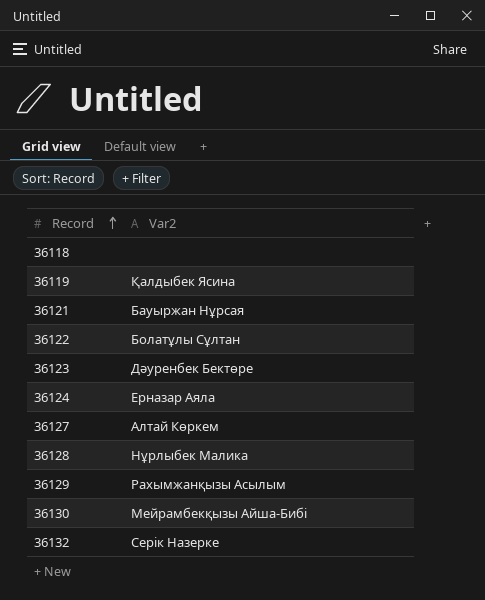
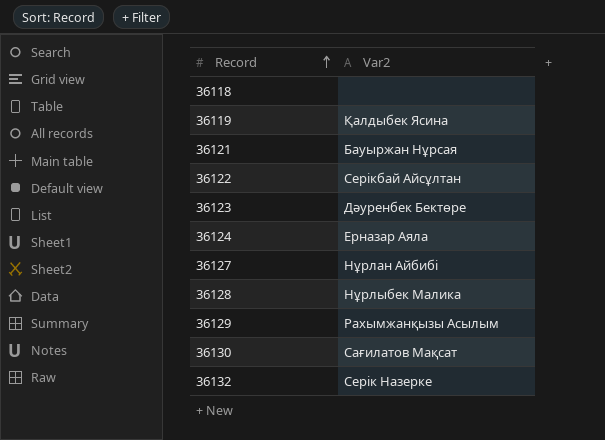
36122 | Var2: Болатұлы Сұлтан -> Серікбай Айсұлтан
36127 | Var2: Алтай Көркем -> Нұрлан Айбибі
36130 | Var2: Мейрамбекқызы Айша-Бибі -> Сағилатов Мақсат

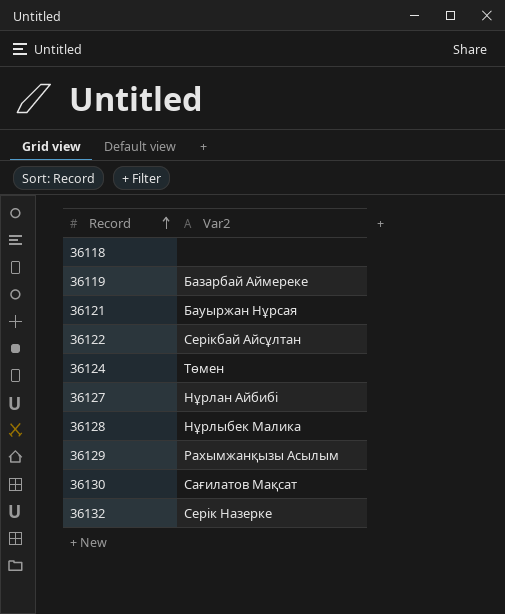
row 36123: Дәуренбек Бектөре -> none
36119 | Var2: Қалдыбек Ясина -> Базарбай Аймереке
36124 | Var2: Ерназар Аяла -> Төмен

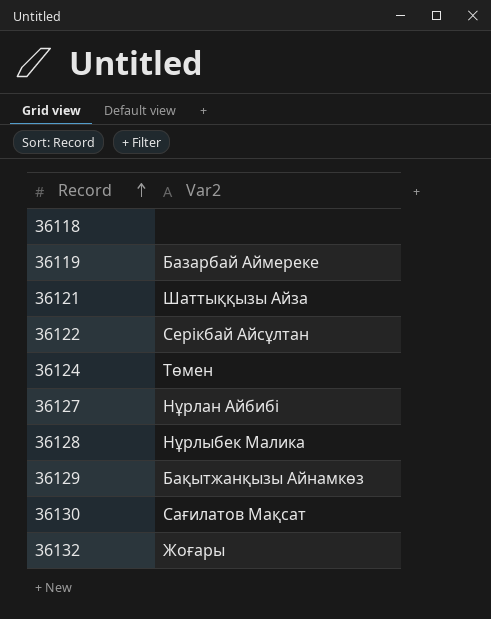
36121 | Var2: Бауыржан Нұрсая -> Шаттыққызы Айза
36129 | Var2: Рахымжанқызы Асылым -> Бақытжанқызы Айнамкөз
36132 | Var2: Серік Назерке -> Жоғары

